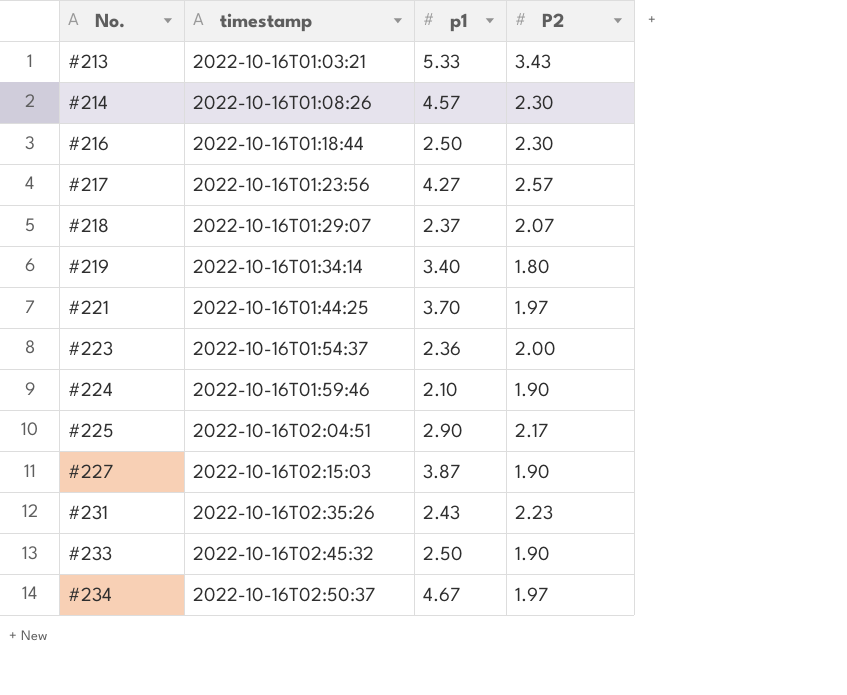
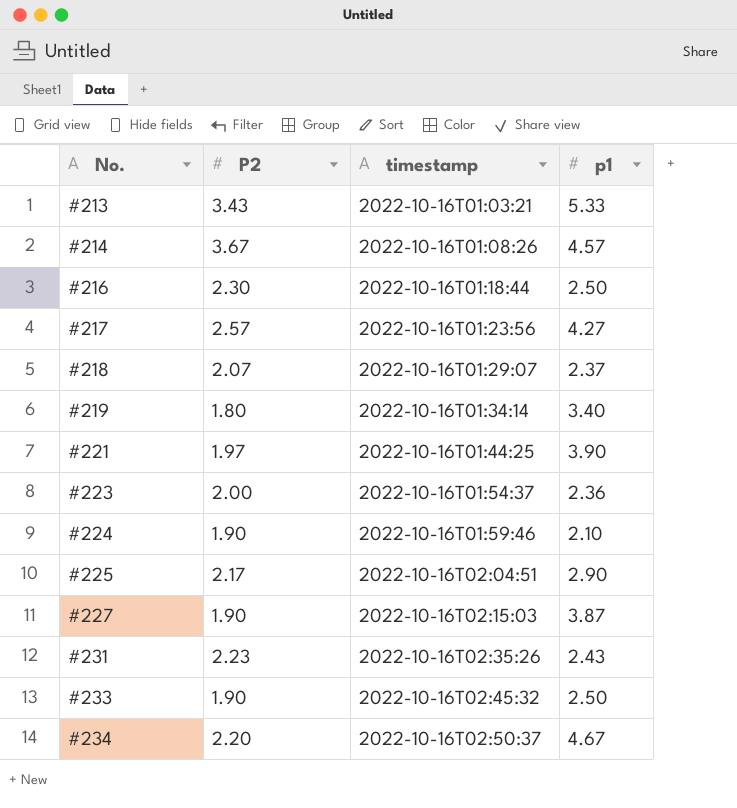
column P2 | position: 4 -> 2
#214 | P2: 2.30 -> 3.67
#221 | p1: 3.70 -> 3.90
#234 | P2: 1.97 -> 2.20

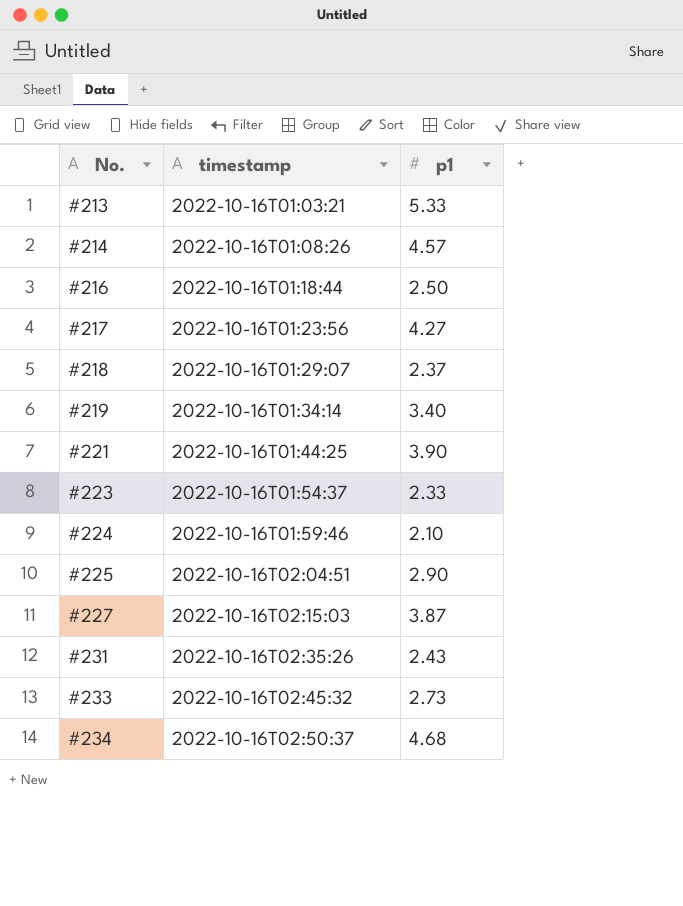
column P2 | position: 2 -> none
#223 | p1: 2.36 -> 2.33
#233 | p1: 2.50 -> 2.73
#234 | p1: 4.67 -> 4.68

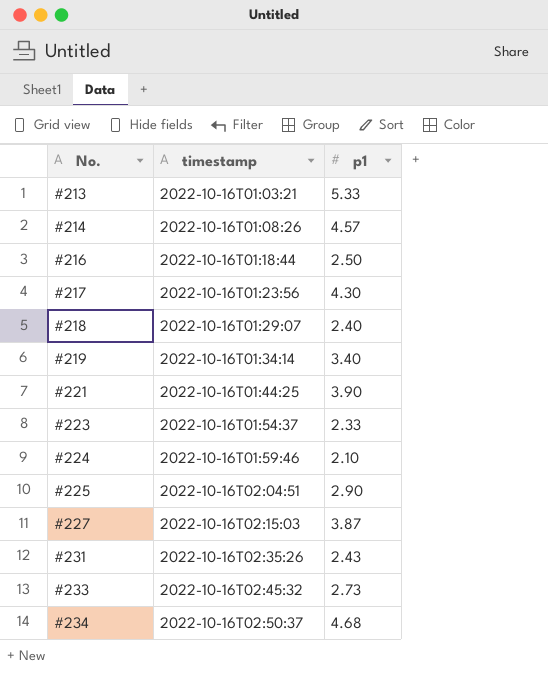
#217 | p1: 4.27 -> 4.30
#218 | p1: 2.37 -> 2.40

